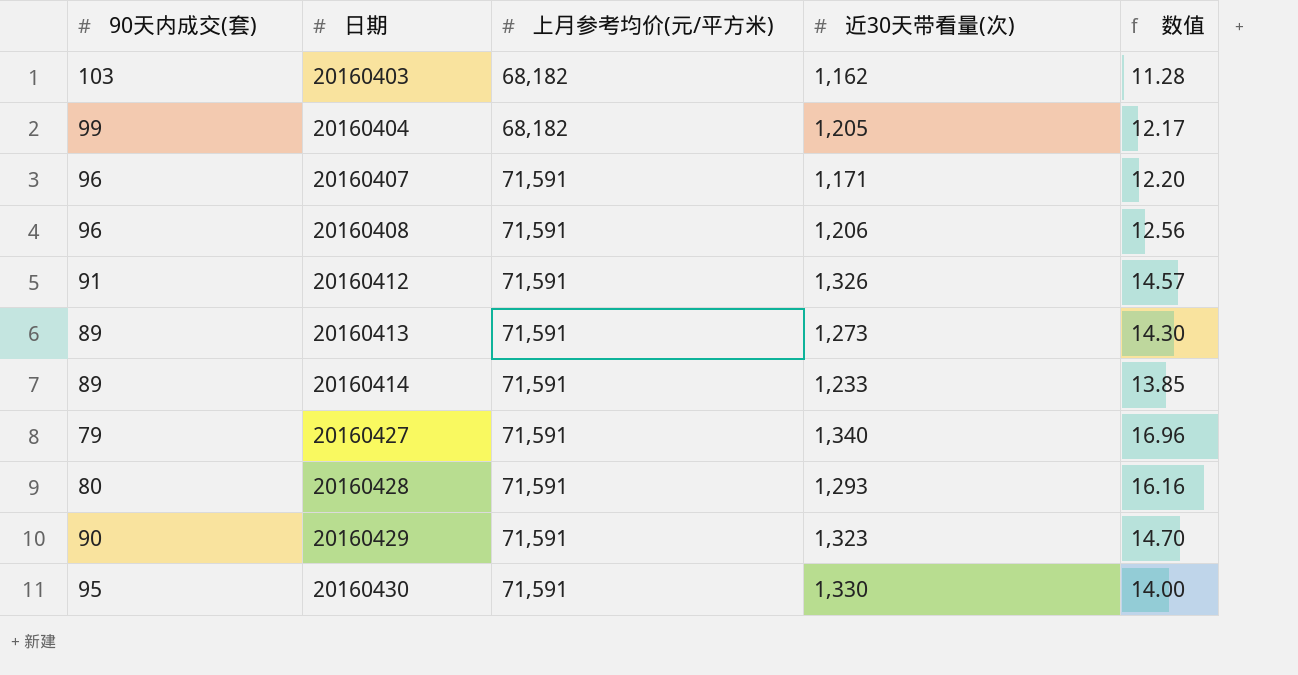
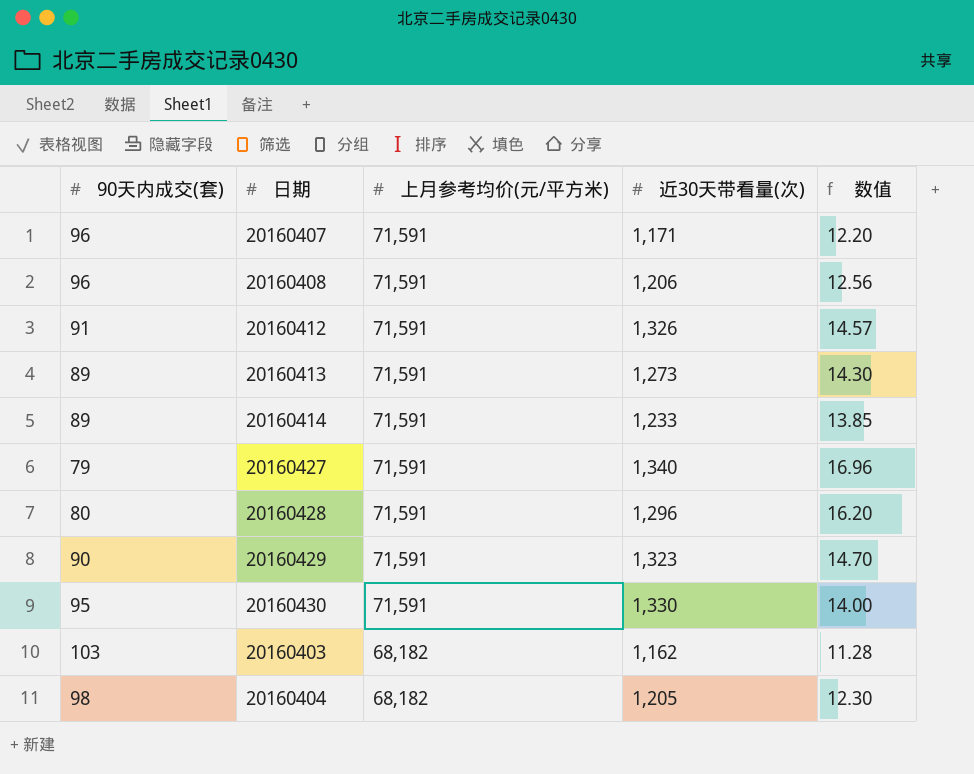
row order: 日期 ascending -> 上月参考均价(元/平方米) descending
20160428 | 近30天带看量(次): 1,293 -> 1,296
20160428 | 数值: 16.16 -> 16.20
20160404 | 90天内成交(套): 99 -> 98
20160404 | 数值: 12.17 -> 12.30

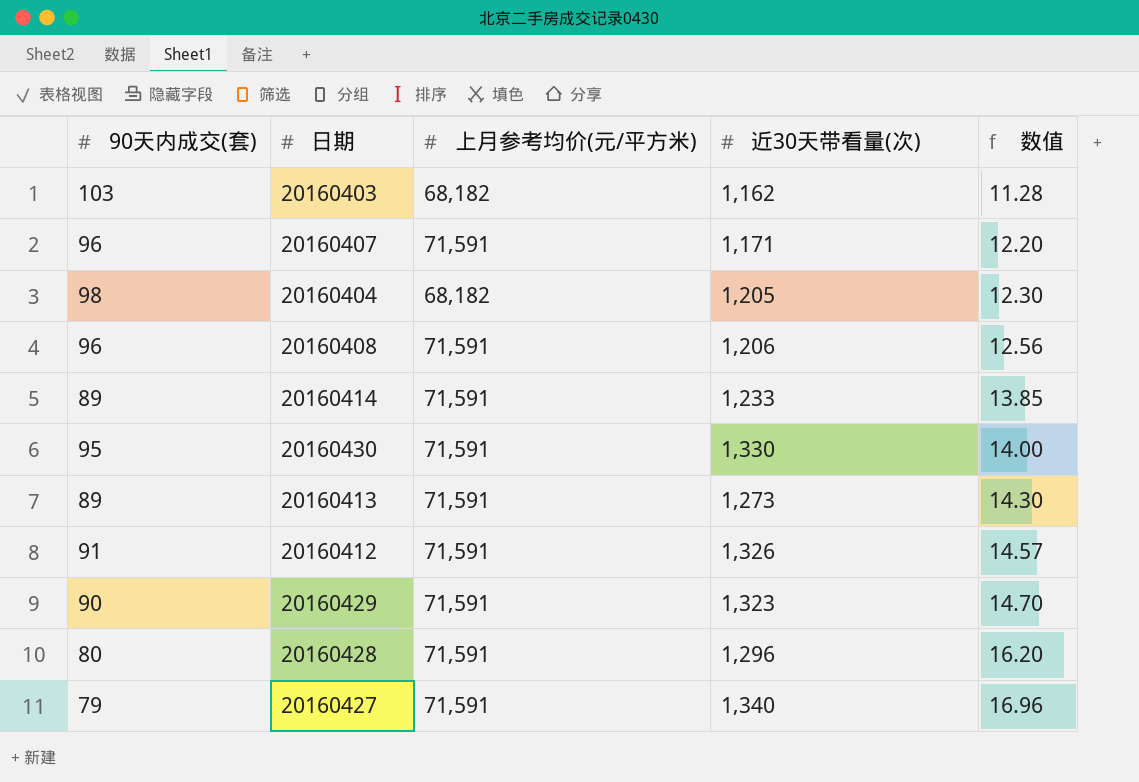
row order: 上月参考均价(元/平方米) descending -> 数值 ascending

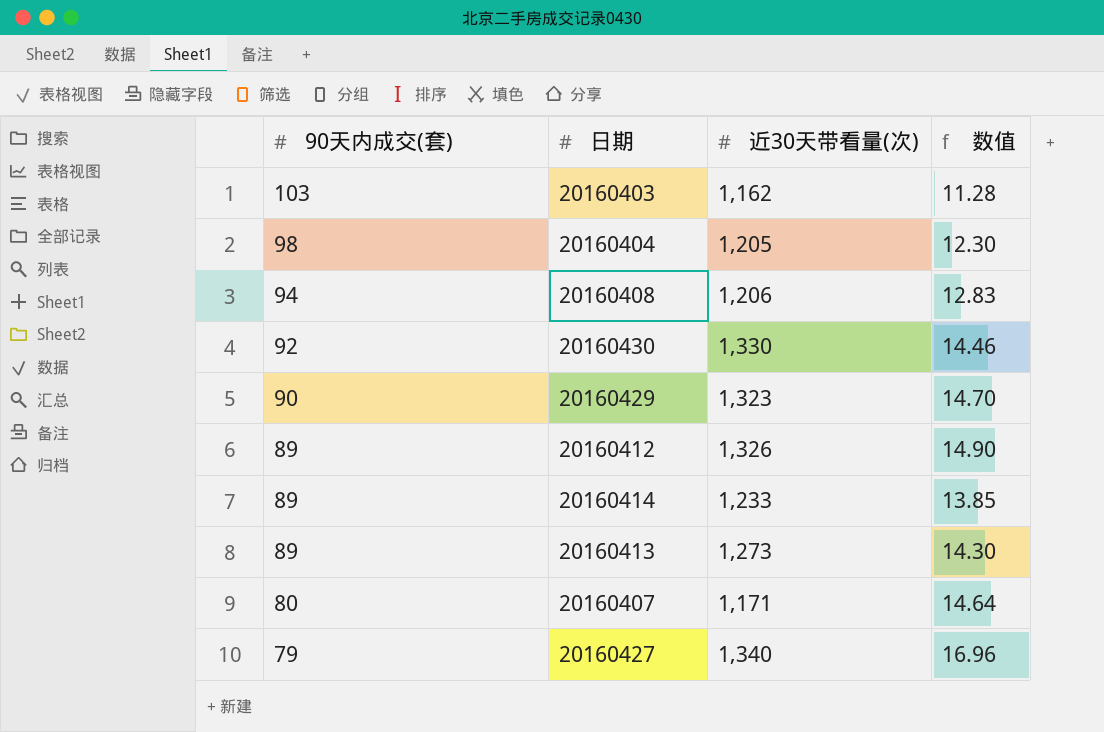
row order: 数值 ascending -> 90天内成交(套) descending
column 上月参考均价(元/平方米) | position: 3 -> none
row 20160428: 80 | 71,591 | 1,296 | 16.20 -> none
20160408 | 90天内成交(套): 96 -> 94
20160408 | 数值: 12.56 -> 12.83
20160430 | 90天内成交(套): 95 -> 92
20160430 | 数值: 14.00 -> 14.46
20160412 | 90天内成交(套): 91 -> 89
20160412 | 数值: 14.57 -> 14.90
20160407 | 90天内成交(套): 96 -> 80
20160407 | 数值: 12.20 -> 14.64

